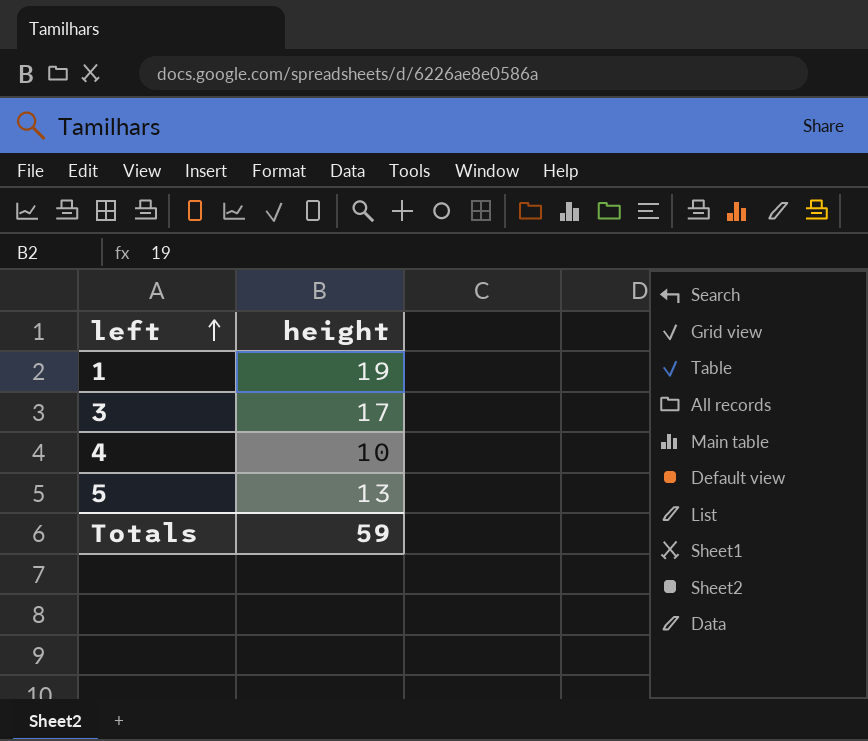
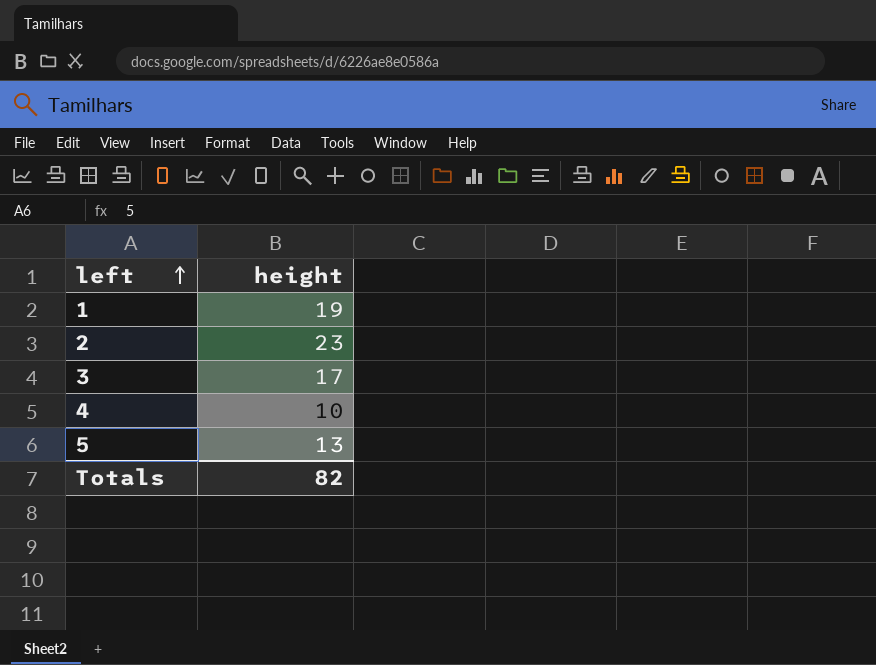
row 2: none -> 23
Totals | height: 59 -> 82

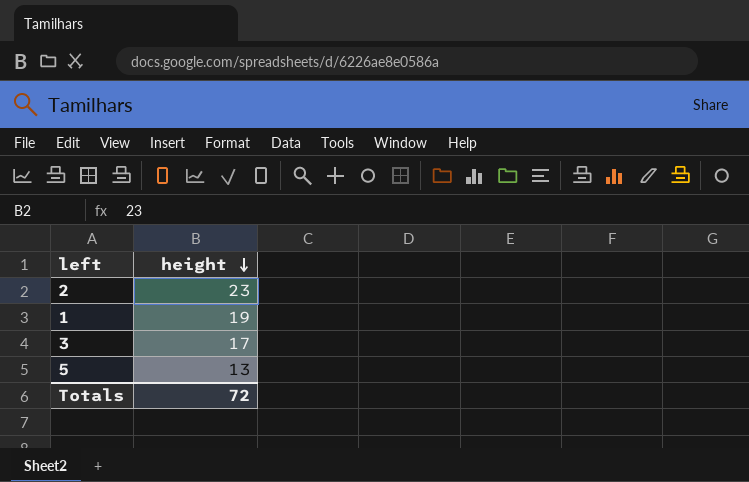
row order: left ascending -> height descending
row 4: 10 -> none
Totals | height: 82 -> 72

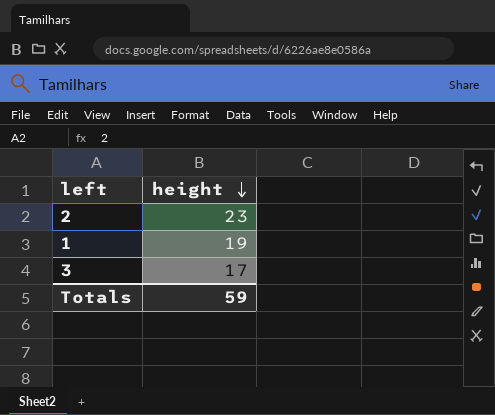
row 5: 13 -> none
Totals | height: 72 -> 59

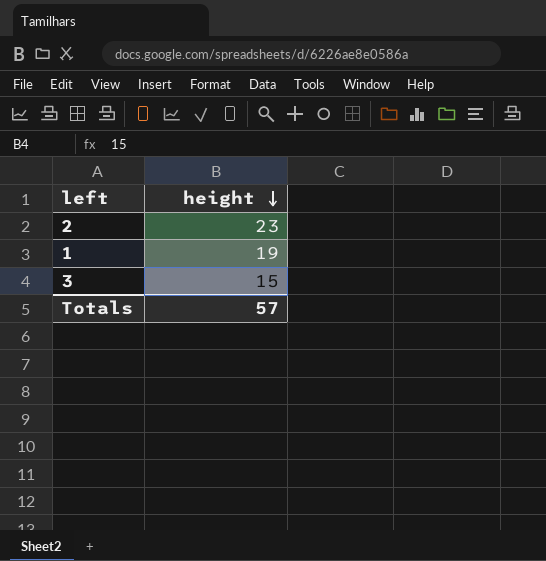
3 | height: 17 -> 15
Totals | height: 59 -> 57

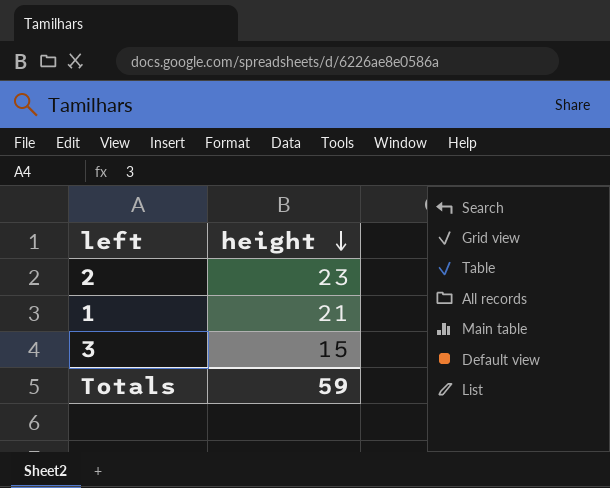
1 | height: 19 -> 21
Totals | height: 57 -> 59

